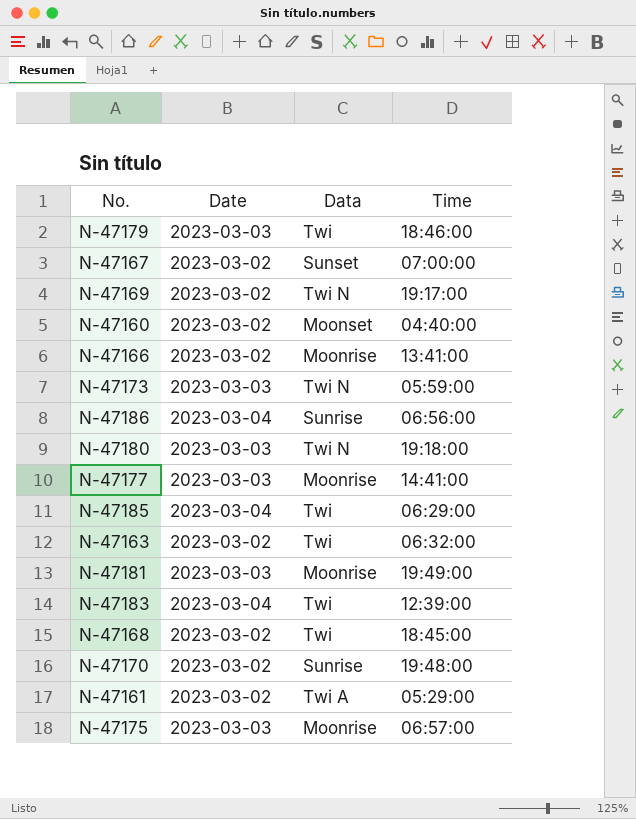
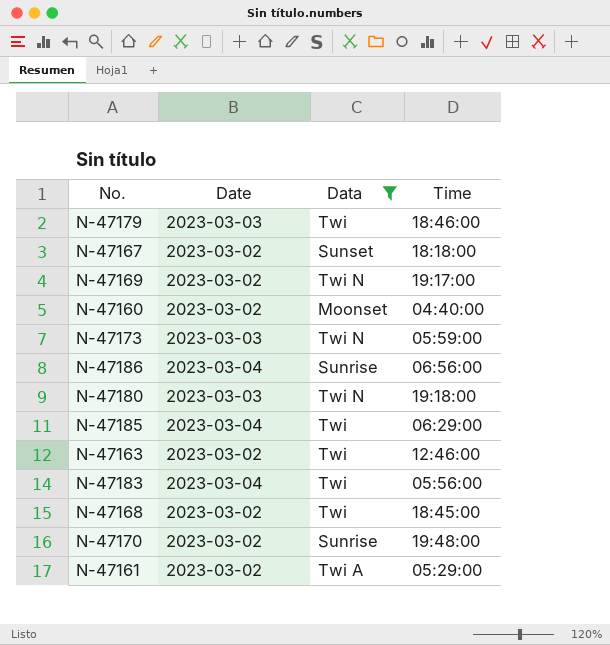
filter: none -> Data != Moonrise
N-47167 | Time: 07:00:00 -> 18:18:00
N-47163 | Time: 06:32:00 -> 12:46:00
N-47183 | Time: 12:39:00 -> 05:56:00

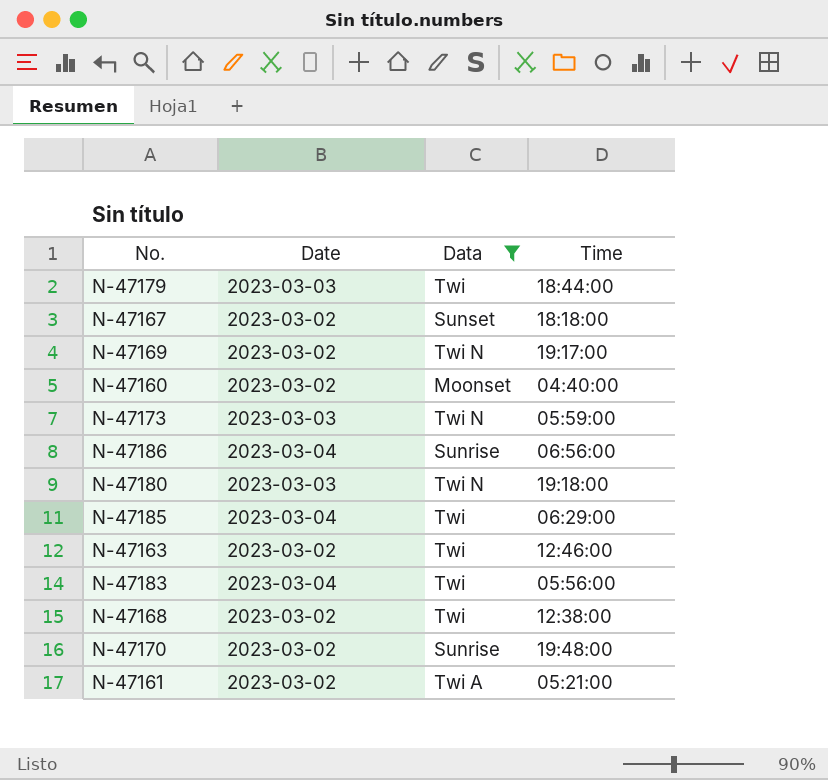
N-47179 | Time: 18:46:00 -> 18:44:00
N-47168 | Time: 18:45:00 -> 12:38:00
N-47161 | Time: 05:29:00 -> 05:21:00

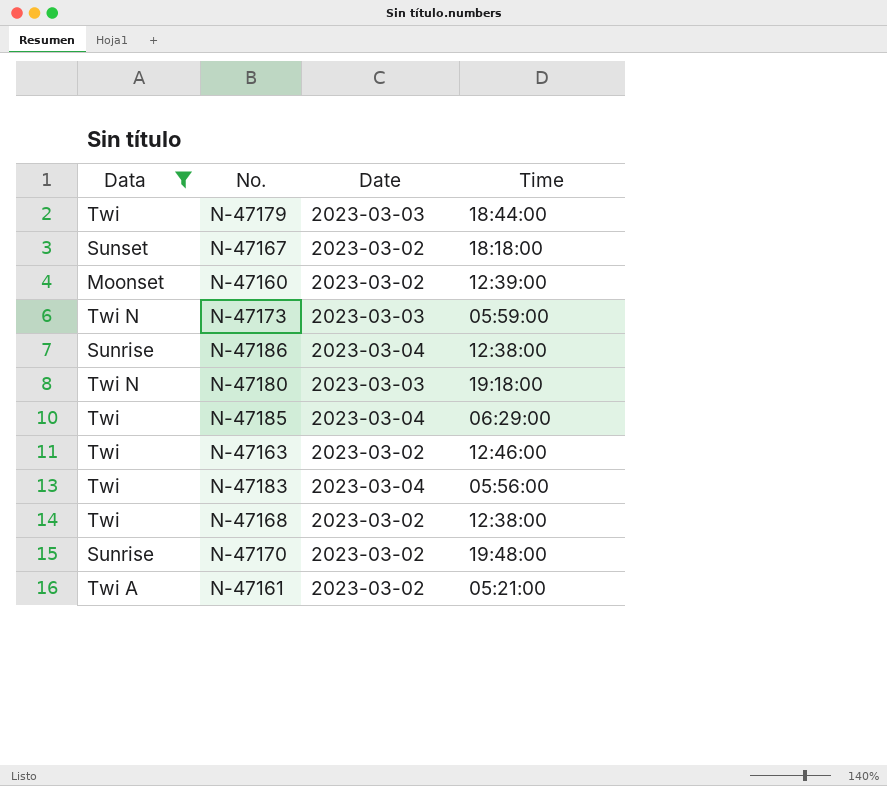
column Data | position: 3 -> 1
row N-47169: 2023-03-02 | Twi N | 19:17:00 -> none
N-47160 | Time: 04:40:00 -> 12:39:00
N-47186 | Time: 06:56:00 -> 12:38:00

